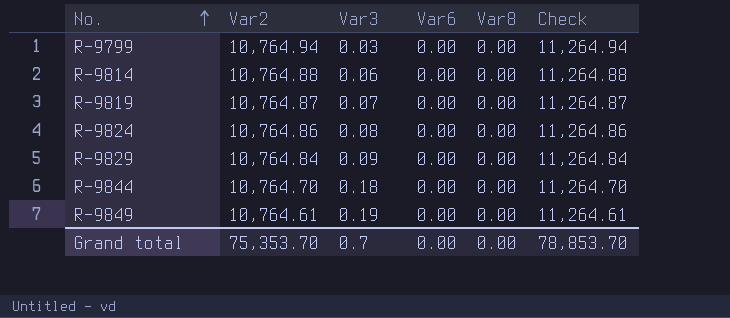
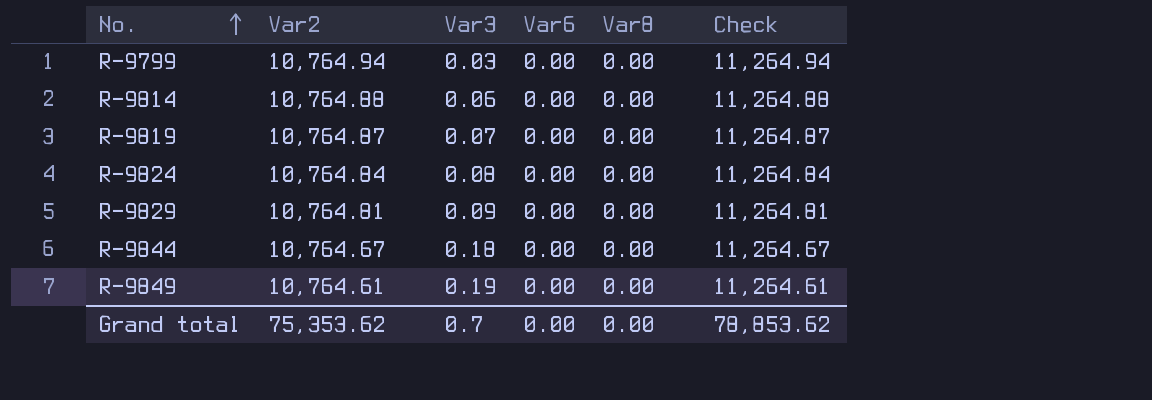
R-9824 | Var2: 10,764.86 -> 10,764.84
R-9824 | Check: 11,264.86 -> 11,264.84
R-9829 | Var2: 10,764.84 -> 10,764.81
R-9829 | Check: 11,264.84 -> 11,264.81
R-9844 | Var2: 10,764.70 -> 10,764.67
R-9844 | Check: 11,264.70 -> 11,264.67
Grand total | Var2: 75,353.70 -> 75,353.62
Grand total | Check: 78,853.70 -> 78,853.62

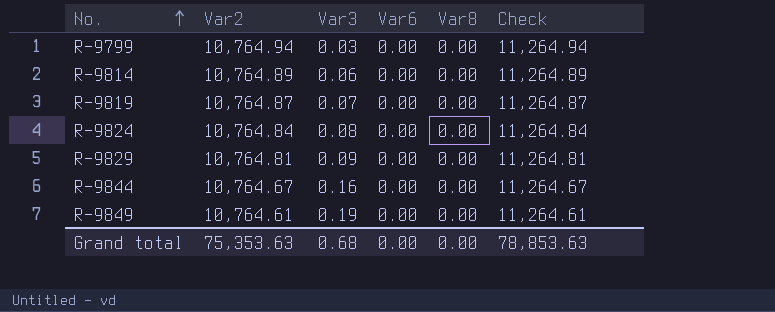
R-9814 | Var2: 10,764.88 -> 10,764.89
R-9814 | Check: 11,264.88 -> 11,264.89
R-9844 | Var3: 0.18 -> 0.16
Grand total | Var2: 75,353.62 -> 75,353.63
Grand total | Var3: 0.7 -> 0.68
Grand total | Check: 78,853.62 -> 78,853.63

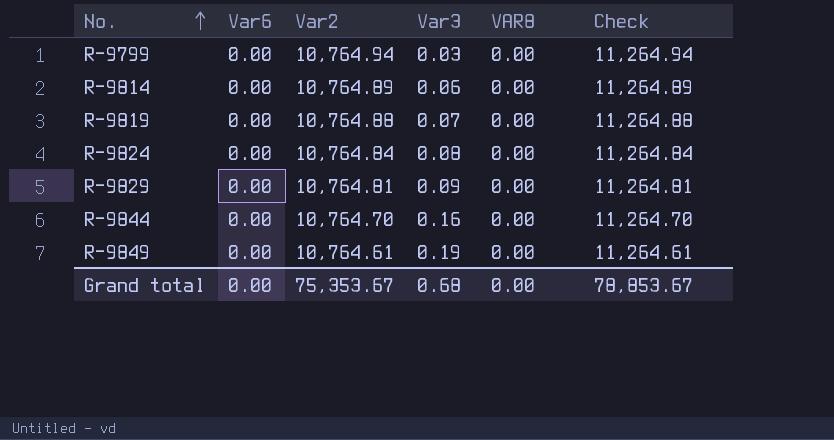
column Var6 | position: 4 -> 2
column name: Var8 -> VAR8
R-9819 | Var2: 10,764.87 -> 10,764.88
R-9819 | Check: 11,264.87 -> 11,264.88
R-9844 | Var2: 10,764.67 -> 10,764.70
R-9844 | Check: 11,264.67 -> 11,264.70
Grand total | Var2: 75,353.63 -> 75,353.67
Grand total | Check: 78,853.63 -> 78,853.67

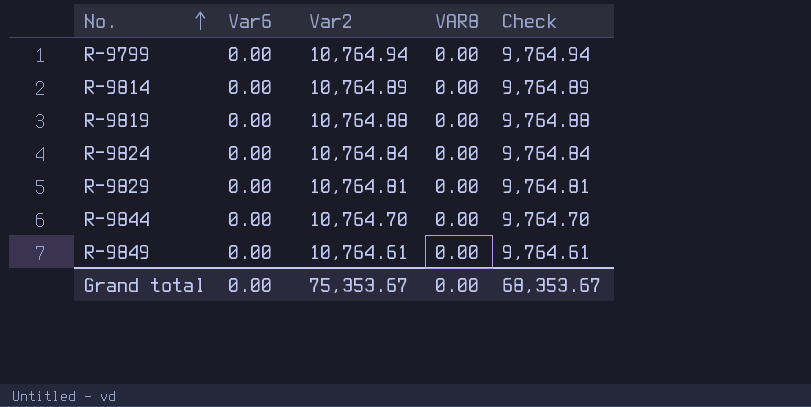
column Var3 | position: 4 -> none
column Check | formula: [Var2] + 500 -> [Var2] - 1000
Grand total | Check: 78,853.67 -> 68,353.67

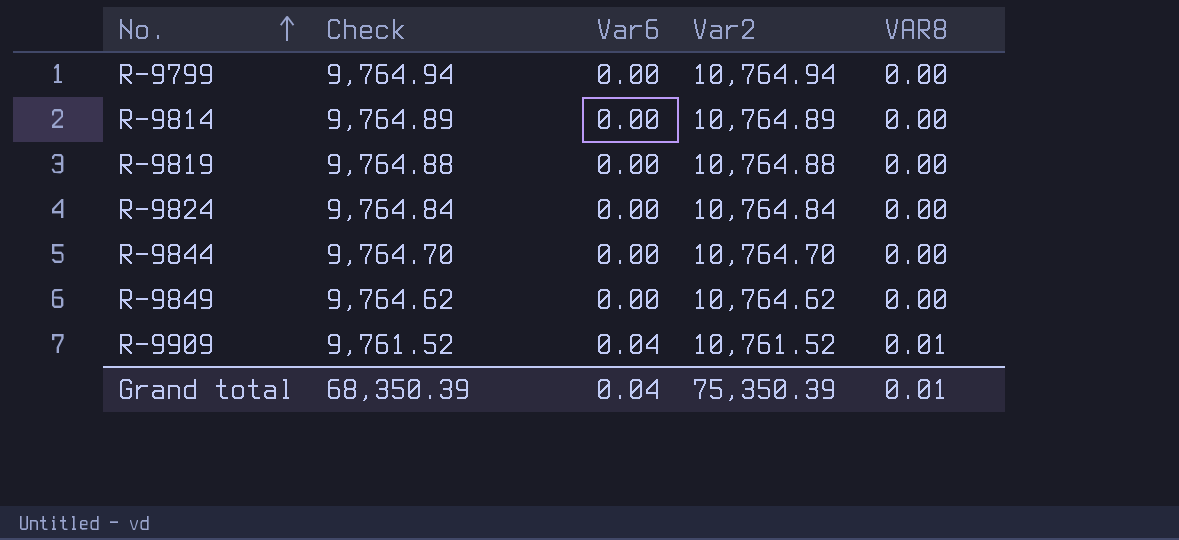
column Check | position: 5 -> 2
row R-9829: 0.00 | 10,764.81 | 0.00 | 9,764.81 -> none
R-9849 | Check: 9,764.61 -> 9,764.62
R-9849 | Var2: 10,764.61 -> 10,764.62
row R-9909: none -> 9,761.52 | 0.04 | 10,761.52 | 0.01
Grand total | Check: 68,353.67 -> 68,350.39
Grand total | Var6: 0.00 -> 0.04
Grand total | Var2: 75,353.67 -> 75,350.39
Grand total | VAR8: 0.00 -> 0.01

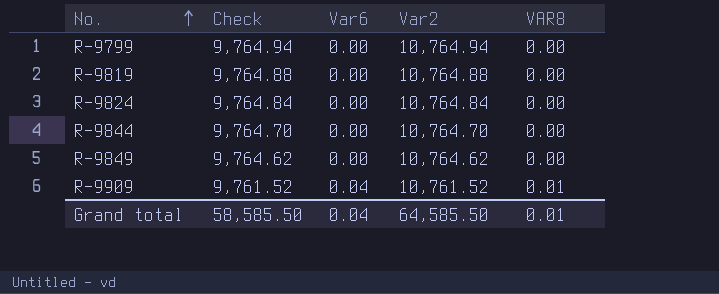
row R-9814: 9,764.89 | 0.00 | 10,764.89 | 0.00 -> none
Grand total | Check: 68,350.39 -> 58,585.50
Grand total | Var2: 75,350.39 -> 64,585.50

